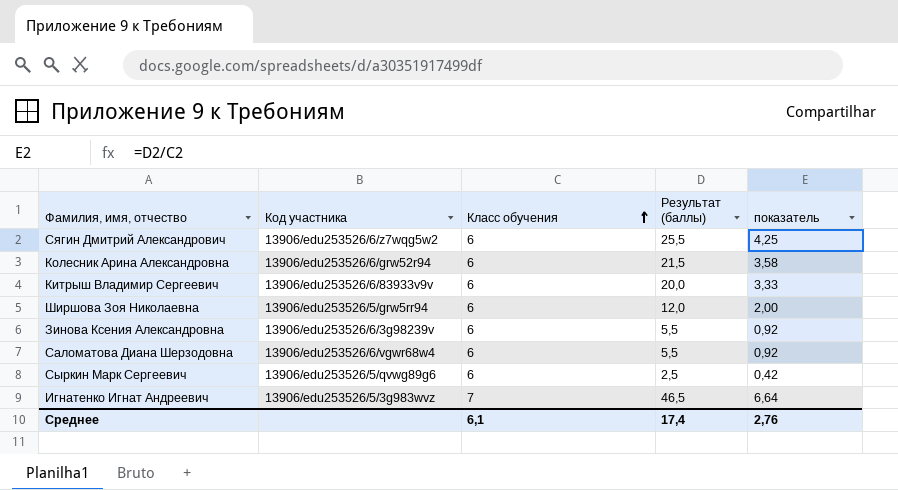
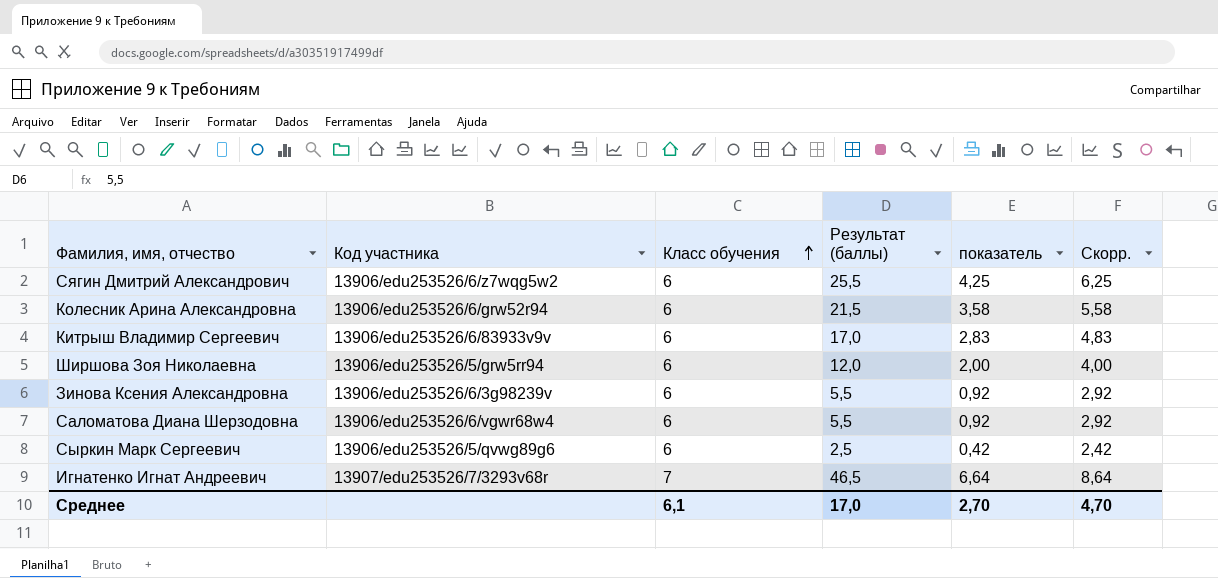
column Скорр. | formula: none -> [показатель] + 2
Китрыш Владимир Сергеевич | Результат (баллы): 20,0 -> 17,0
Китрыш Владимир Сергеевич | показатель: 3,33 -> 2,83
Игнатенко Игнат Андреевич | Код участника: 13906/edu253526/5/3g983wvz -> 13907/edu253526/7/3293v68r
Среднее | Результат (баллы): 17,4 -> 17,0
Среднее | показатель: 2,76 -> 2,70

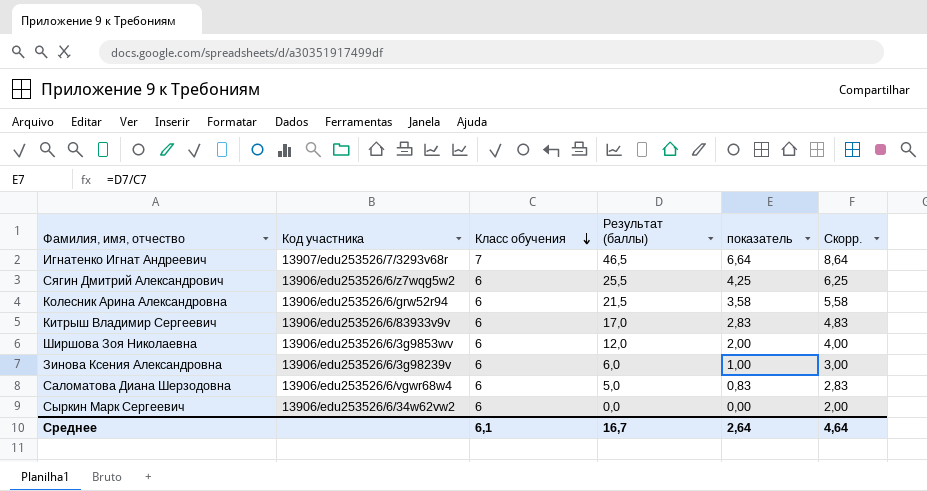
row order: Класс обучения ascending -> Класс обучения descending
Ширшова Зоя Николаевна | Код участника: 13906/edu253526/5/grw5rr94 -> 13906/edu253526/6/3g9853wv
Зинова Ксения Александровна | Результат (баллы): 5,5 -> 6,0
Зинова Ксения Александровна | показатель: 0,92 -> 1,00
Зинова Ксения Александровна | Скорр.: 2,92 -> 3,00
Саломатова Диана Шерзодовна | Результат (баллы): 5,5 -> 5,0
Саломатова Диана Шерзодовна | показатель: 0,92 -> 0,83
Саломатова Диана Шерзодовна | Скорр.: 2,92 -> 2,83
Сыркин Марк Сергеевич | Код участника: 13906/edu253526/5/qvwg89g6 -> 13906/edu253526/6/34w62vw2
Сыркин Марк Сергеевич | Результат (баллы): 2,5 -> 0,0
Сыркин Марк Сергеевич | показатель: 0,42 -> 0,00
Сыркин Марк Сергеевич | Скорр.: 2,42 -> 2,00
Среднее | Результат (баллы): 17,0 -> 16,7
Среднее | показатель: 2,70 -> 2,64
Среднее | Скорр.: 4,70 -> 4,64

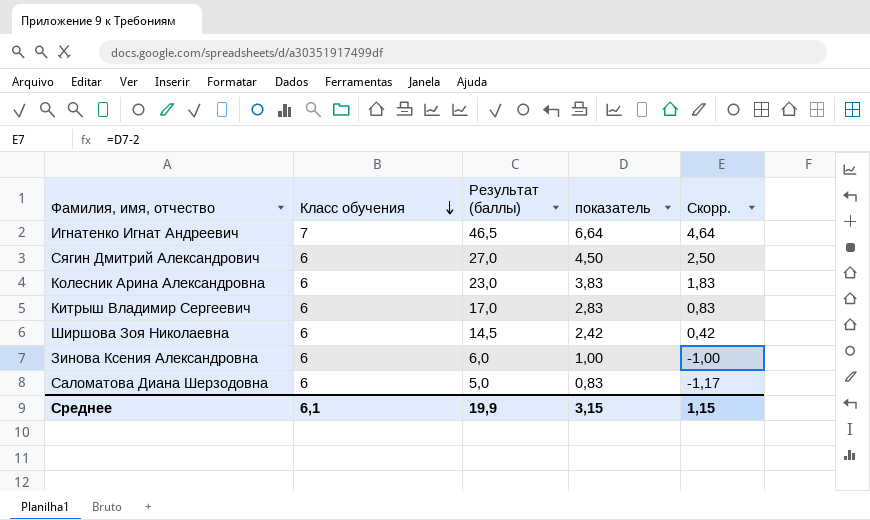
column Код участника | position: 2 -> none
column Скорр. | formula: [показатель] + 2 -> [показатель] - 2
row Сыркин Марк Сергеевич: 13906/edu253526/6/34w62vw2 | 6 | 0,0 | 0,00 | 2,00 -> none
Сягин Дмитрий Александрович | Результат (баллы): 25,5 -> 27,0
Сягин Дмитрий Александрович | показатель: 4,25 -> 4,50
Колесник Арина Александровна | Результат (баллы): 21,5 -> 23,0
Колесник Арина Александровна | показатель: 3,58 -> 3,83
Ширшова Зоя Николаевна | Результат (баллы): 12,0 -> 14,5
Ширшова Зоя Николаевна | показатель: 2,00 -> 2,42
Среднее | Результат (баллы): 16,7 -> 19,9
Среднее | показатель: 2,64 -> 3,15
Среднее | Скорр.: 4,64 -> 1,15

